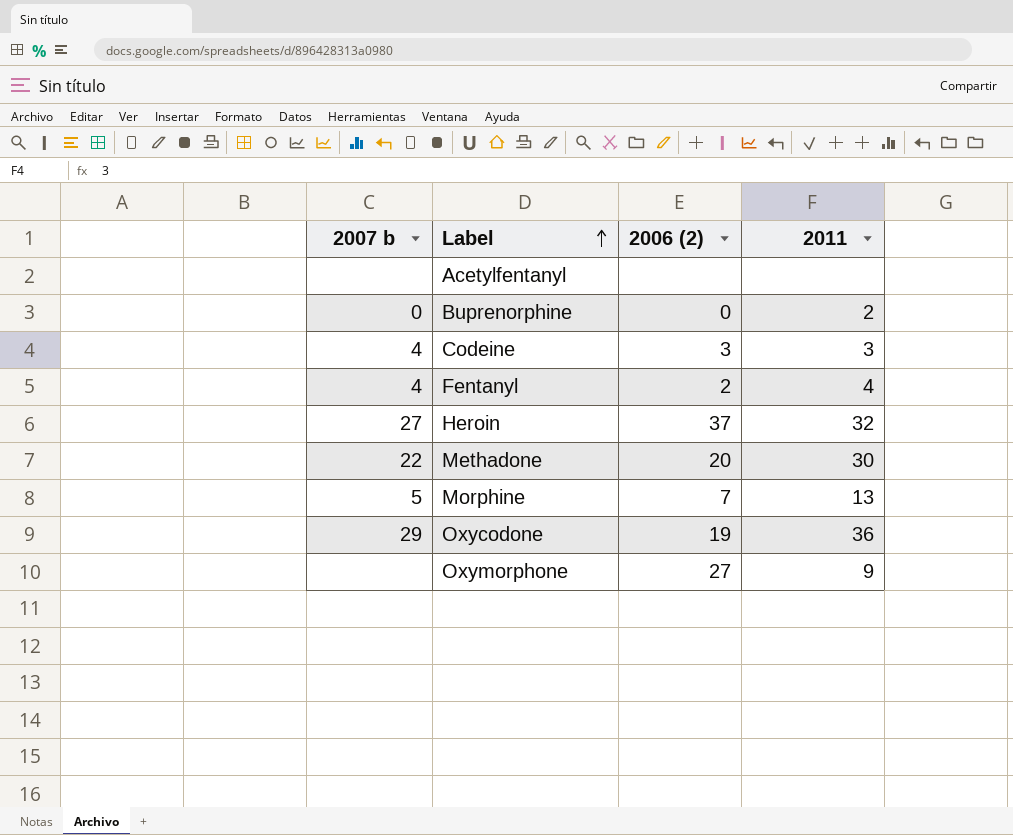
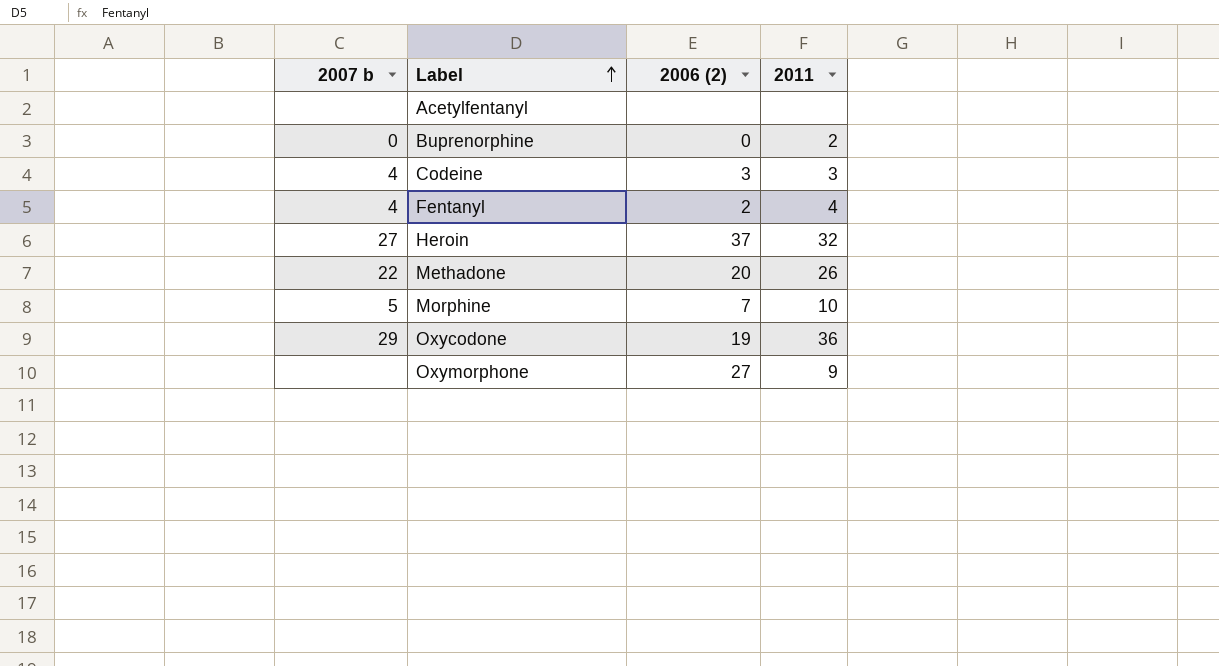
Methadone | 2011: 30 -> 26
Morphine | 2011: 13 -> 10

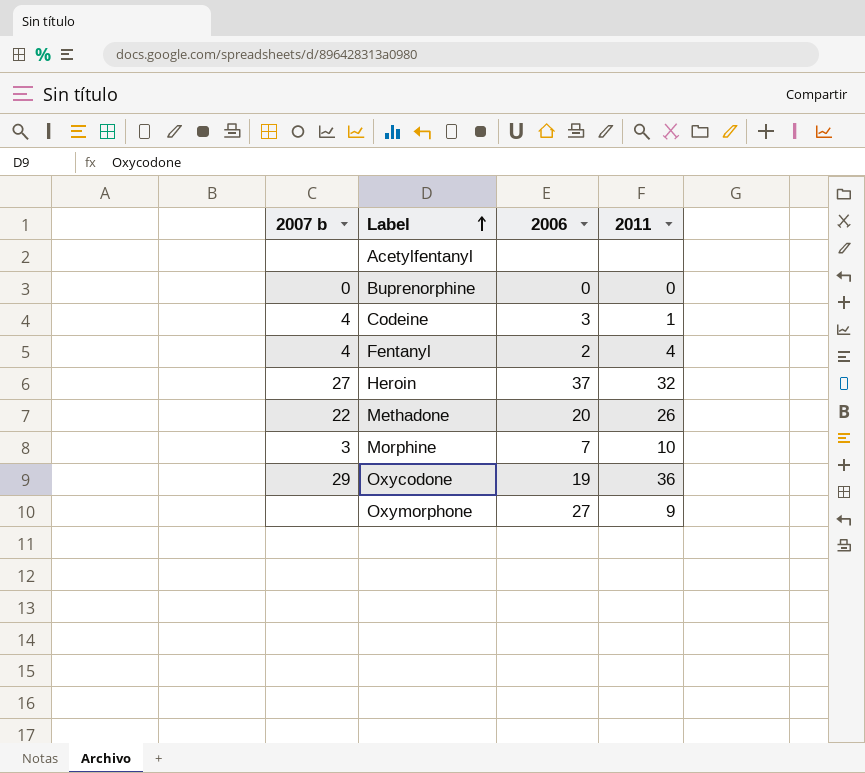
column name: 2006 (2) -> 2006
Buprenorphine | 2011: 2 -> 0
Codeine | 2011: 3 -> 1
Morphine | 2007 b: 5 -> 3

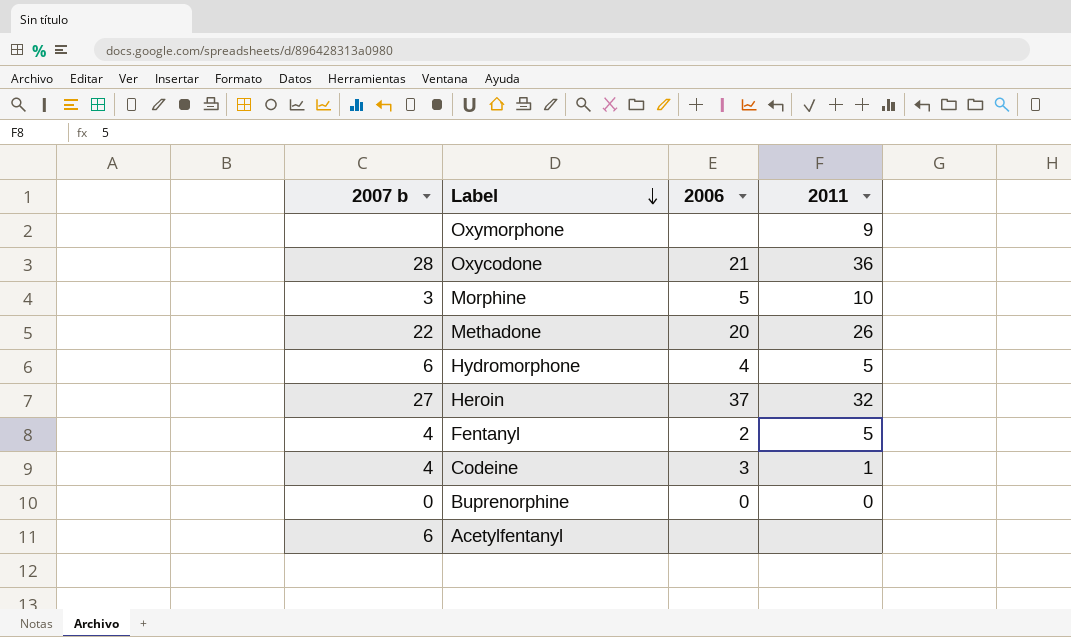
row order: Label ascending -> Label descending
Oxymorphone | 2006: 27 -> none
Oxycodone | 2007 b: 29 -> 28
Oxycodone | 2006: 19 -> 21
Morphine | 2006: 7 -> 5
row Hydromorphone: none -> 6 | 4 | 5
Fentanyl | 2011: 4 -> 5
Acetylfentanyl | 2007 b: none -> 6

